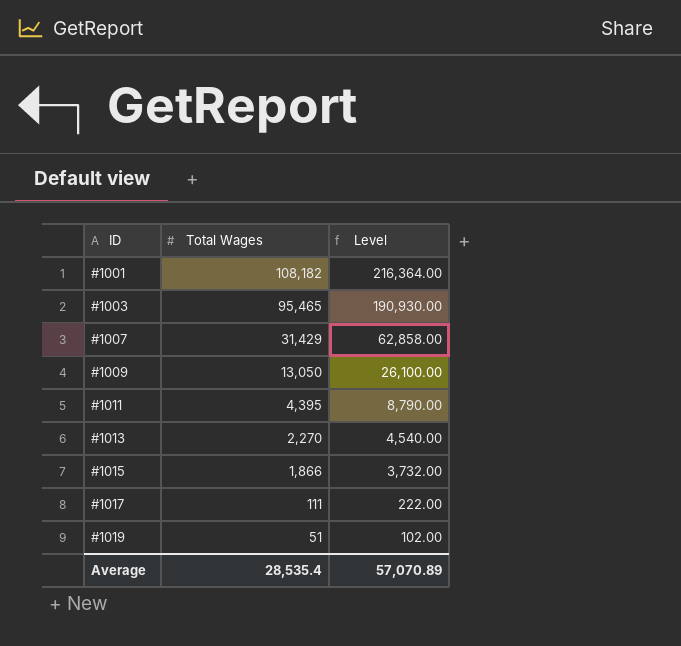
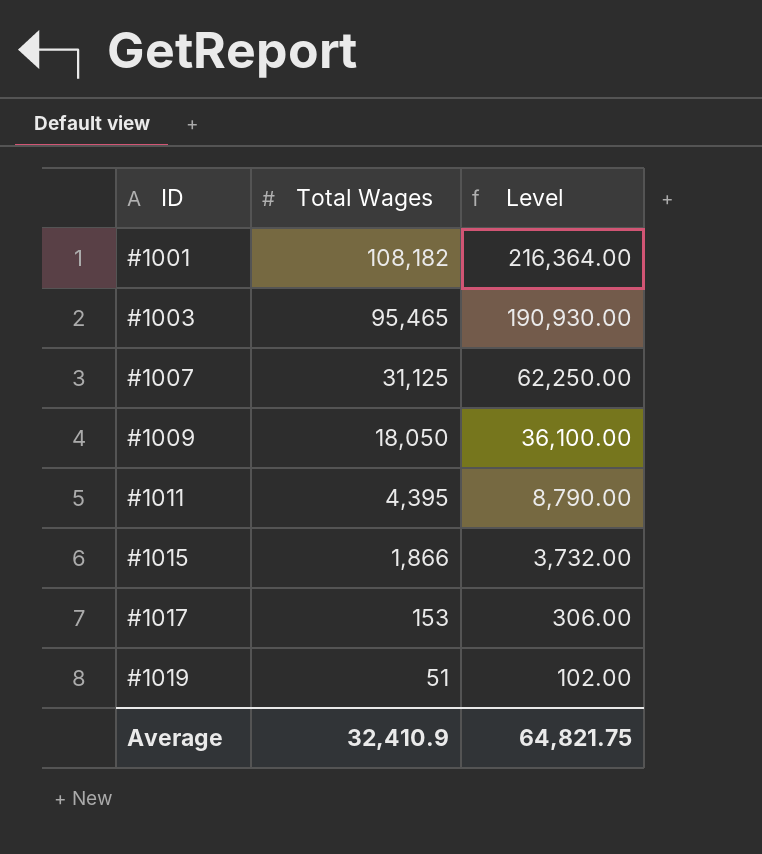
row #1013: 2,270 | 4,540.00 -> none
#1007 | Total Wages: 31,429 -> 31,125
#1007 | Level: 62,858.00 -> 62,250.00
#1009 | Total Wages: 13,050 -> 18,050
#1009 | Level: 26,100.00 -> 36,100.00
#1017 | Total Wages: 111 -> 153
#1017 | Level: 222.00 -> 306.00
Average | Total Wages: 28,535.4 -> 32,410.9
Average | Level: 57,070.89 -> 64,821.75

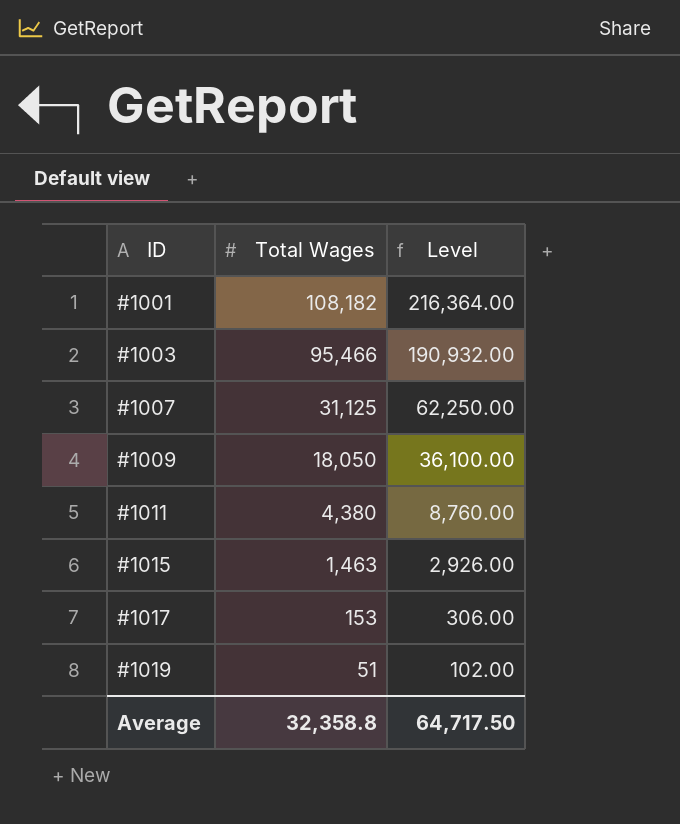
#1003 | Total Wages: 95,465 -> 95,466
#1003 | Level: 190,930.00 -> 190,932.00
#1011 | Total Wages: 4,395 -> 4,380
#1011 | Level: 8,790.00 -> 8,760.00
#1015 | Total Wages: 1,866 -> 1,463
#1015 | Level: 3,732.00 -> 2,926.00
Average | Total Wages: 32,410.9 -> 32,358.8
Average | Level: 64,821.75 -> 64,717.50

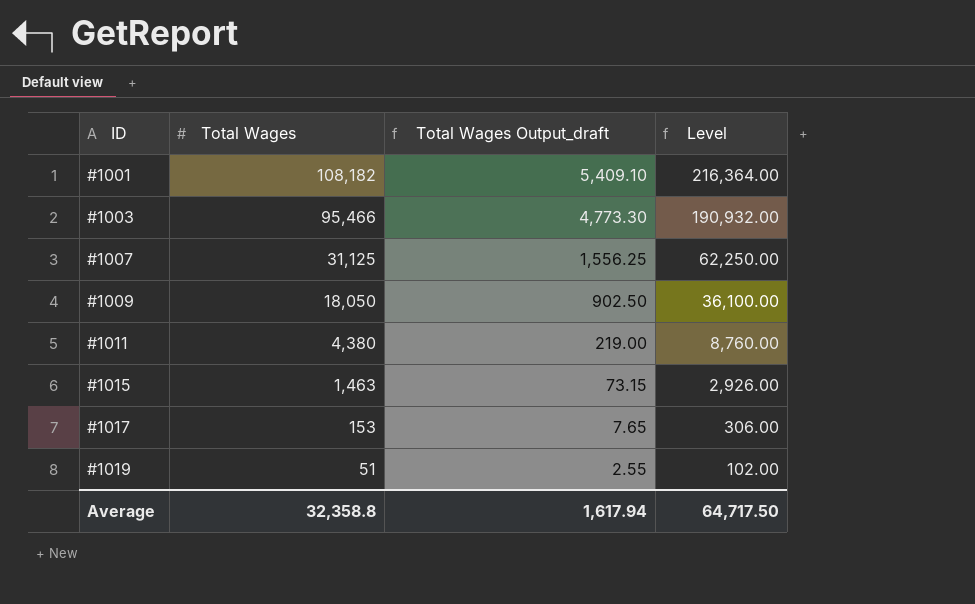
column Total Wages Output_draft | formula: none -> [Total Wages] * 0.05

